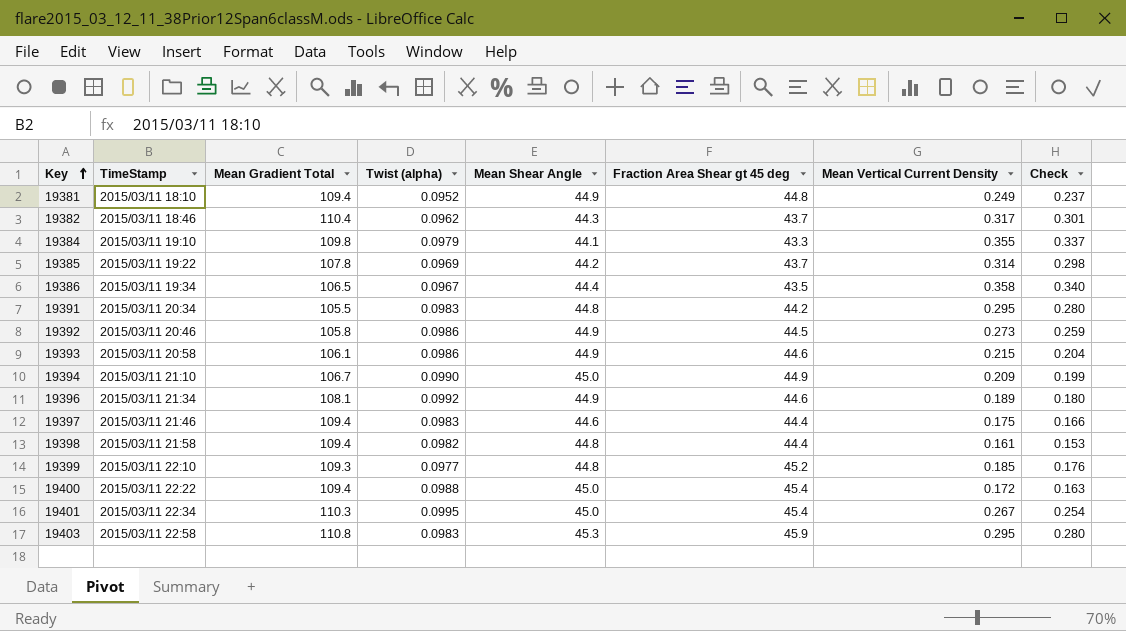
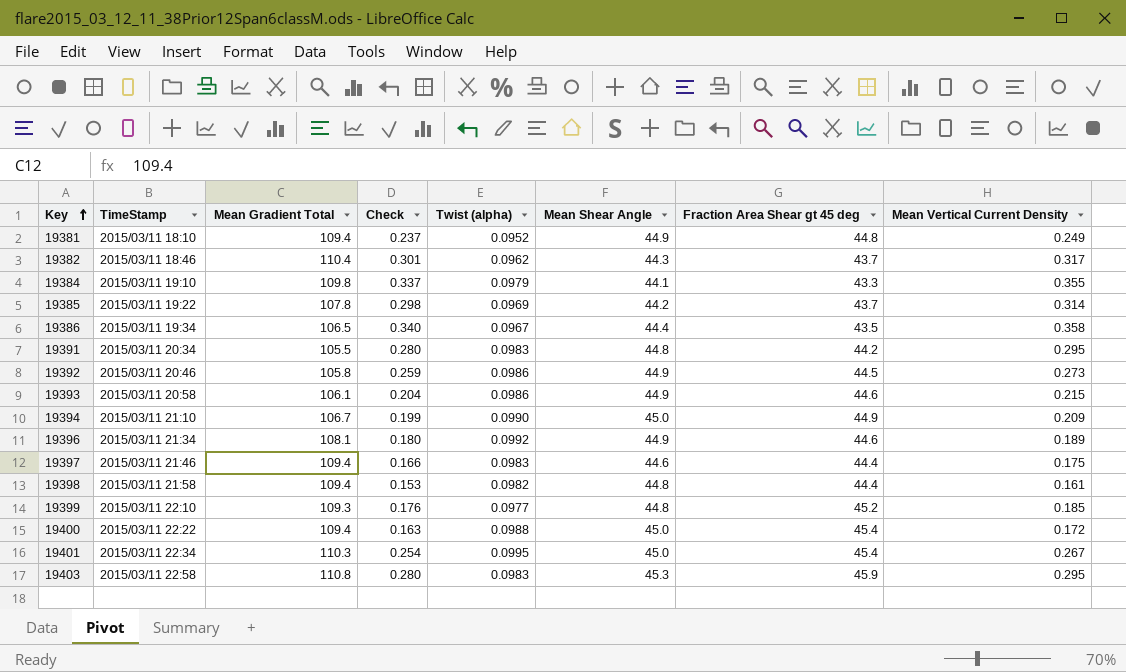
column Check | position: 8 -> 4

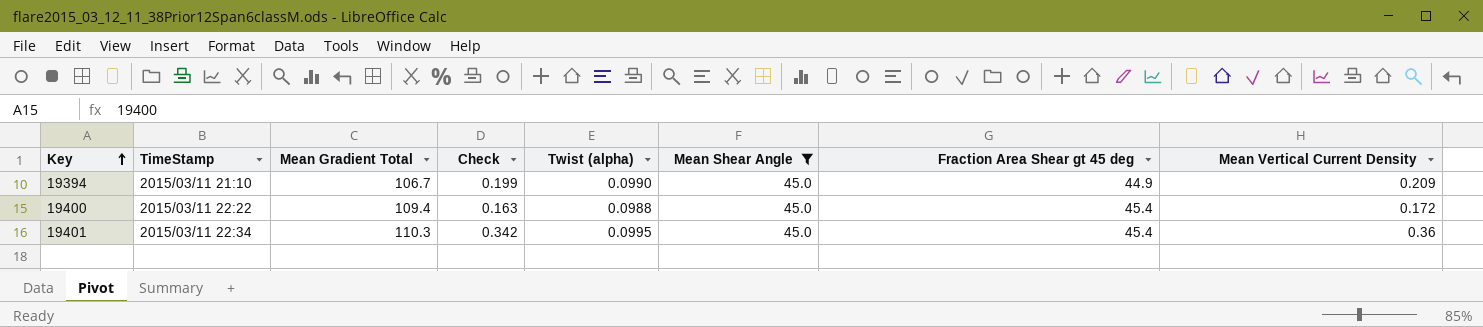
filter: none -> Mean Shear Angle = 45.0
19401 | Check: 0.254 -> 0.342
19401 | Mean Vertical Current Density: 0.267 -> 0.36

